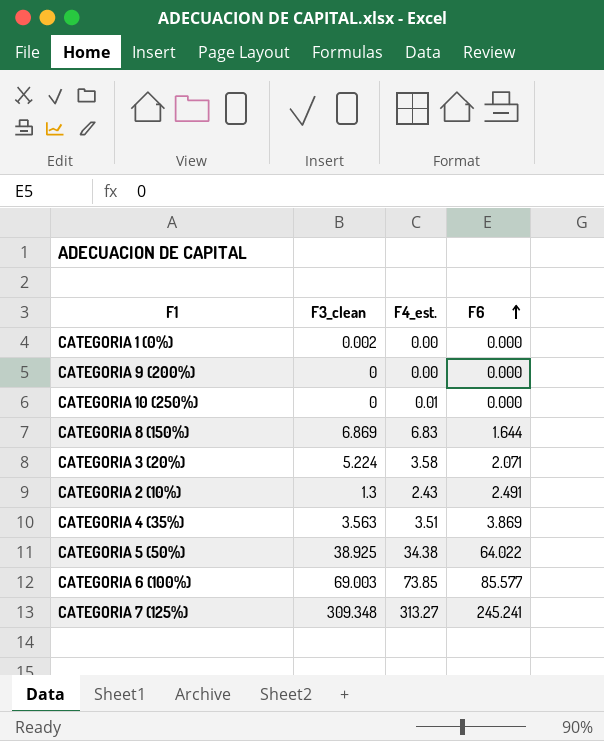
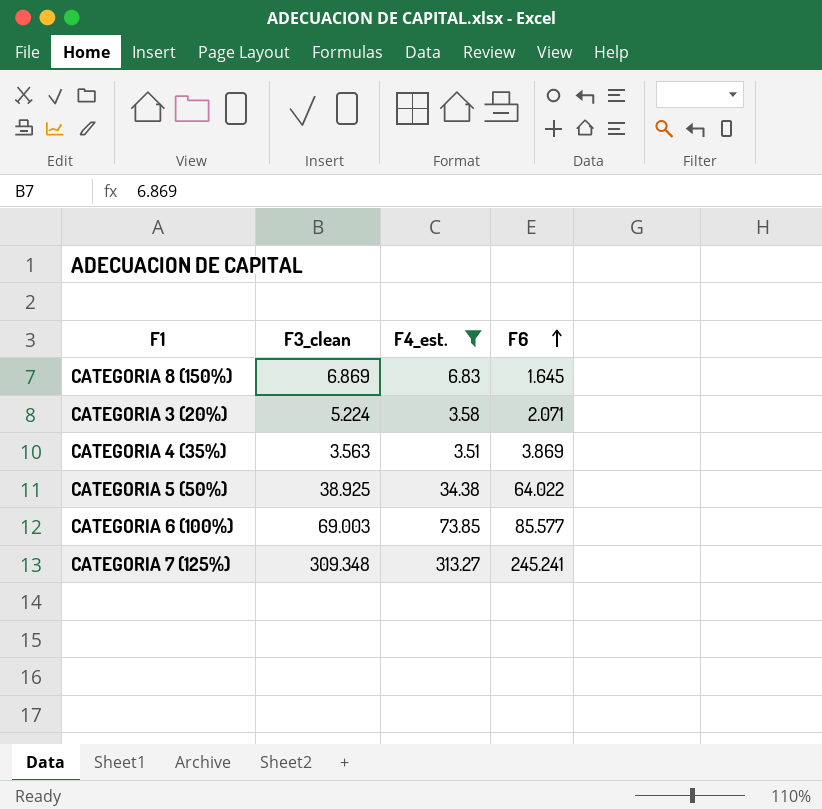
filter: none -> F4_est. >= 3.51
CATEGORIA 8 (150%) | F6: 1.644 -> 1.645

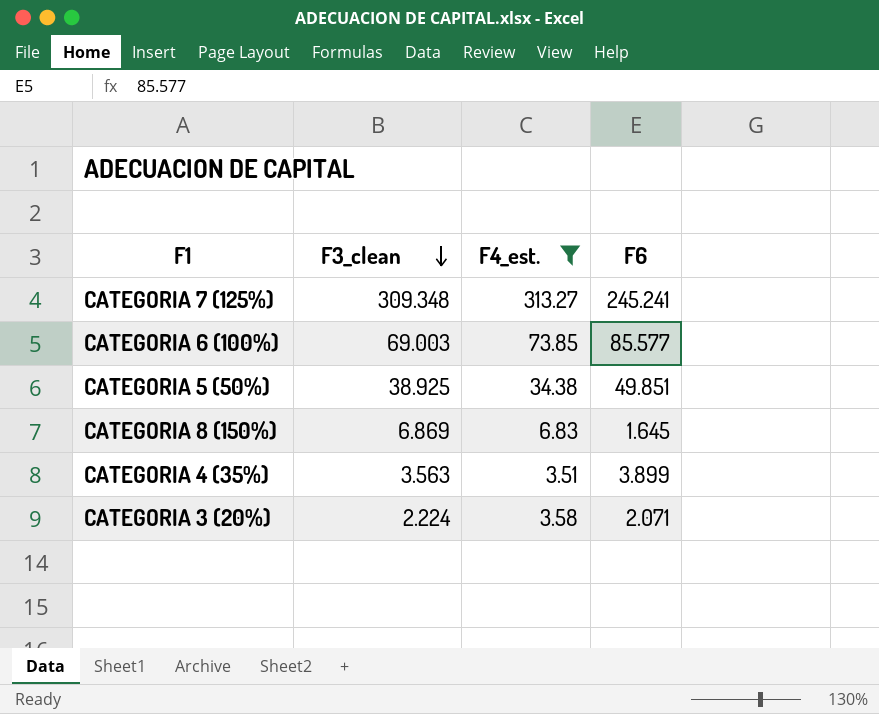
row order: F6 ascending -> F3_clean descending
CATEGORIA 5 (50%) | F6: 64.022 -> 49.851
CATEGORIA 4 (35%) | F6: 3.869 -> 3.899
CATEGORIA 3 (20%) | F3_clean: 5.224 -> 2.224

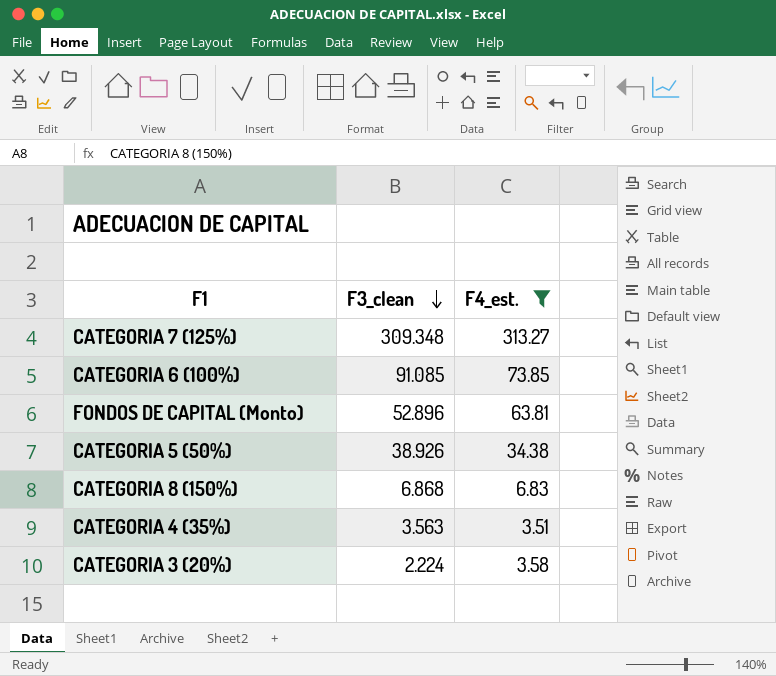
column F6 | position: 4 -> none
CATEGORIA 6 (100%) | F3_clean: 69.003 -> 91.085
row FONDOS DE CAPITAL (Monto): none -> 52.896 | 63.81
CATEGORIA 5 (50%) | F3_clean: 38.925 -> 38.926
CATEGORIA 8 (150%) | F3_clean: 6.869 -> 6.868

